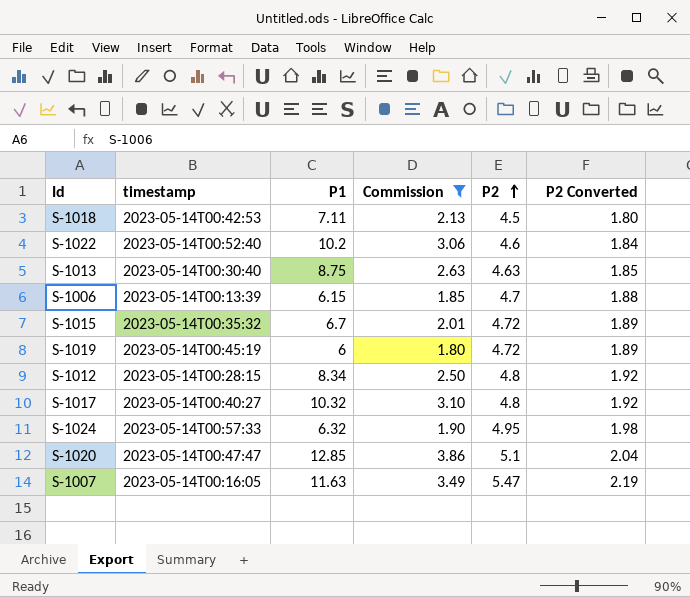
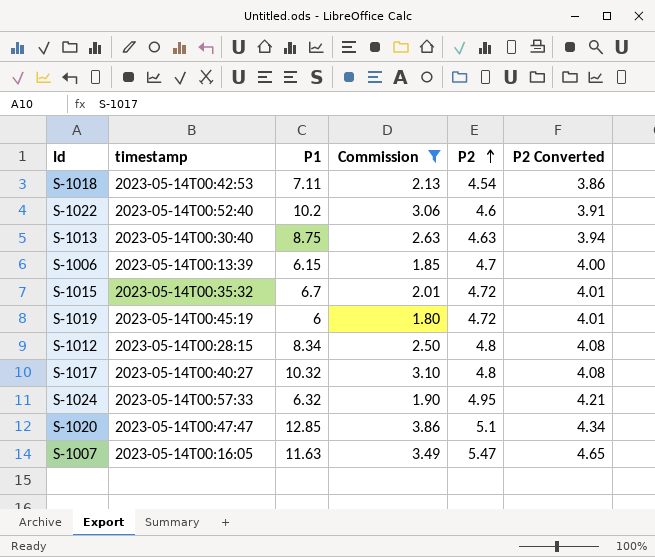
column P2 Converted | formula: [P2] * 0.4 -> [P2] * 0.85
S-1018 | P2: 4.5 -> 4.54

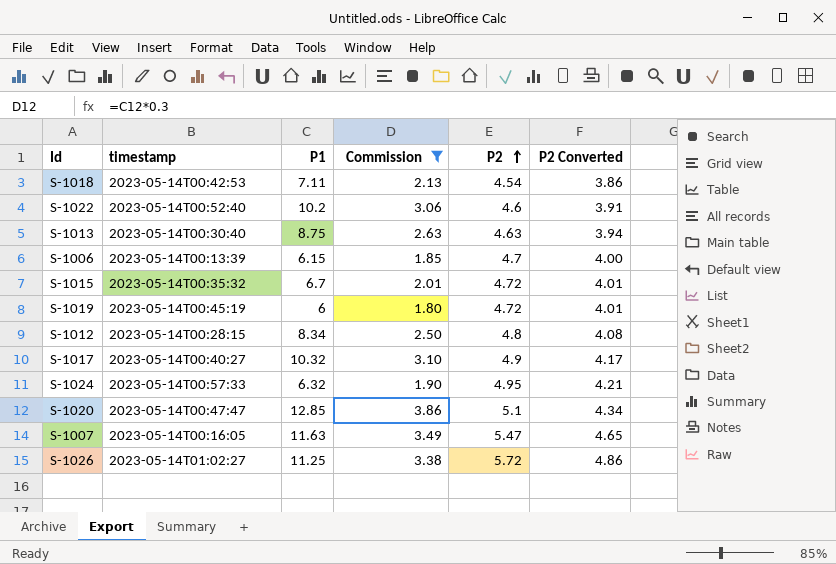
S-1017 | P2: 4.8 -> 4.9
S-1017 | P2 Converted: 4.08 -> 4.17
row S-1026: none -> 2023-05-14T01:02:27 | 11.25 | 3.38 | 5.72 | 4.86

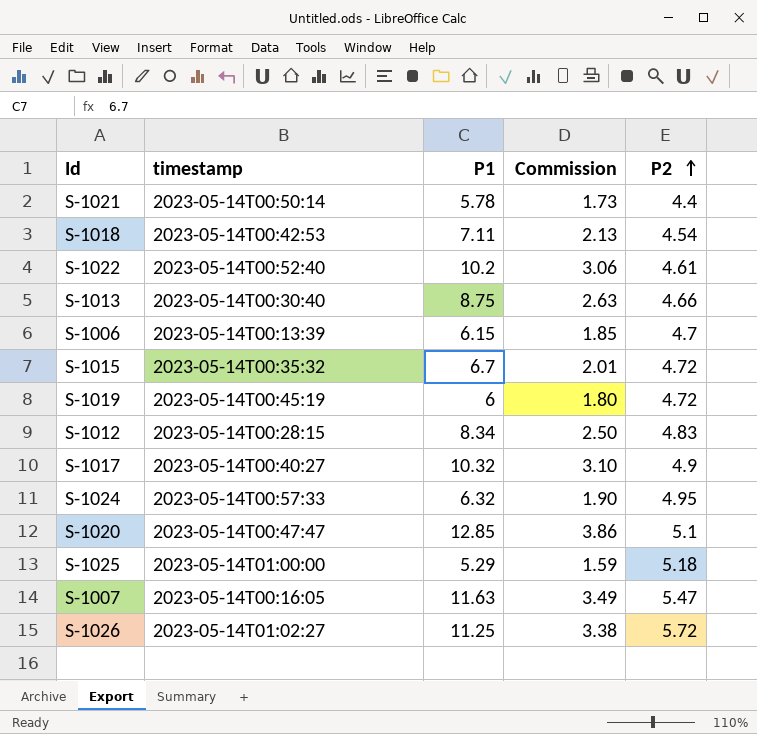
filter: Commission >= 1.80 -> none
column P2 Converted | formula: [P2] * 0.85 -> none
S-1022 | P2: 4.6 -> 4.61
S-1013 | P2: 4.63 -> 4.66
S-1012 | P2: 4.8 -> 4.83

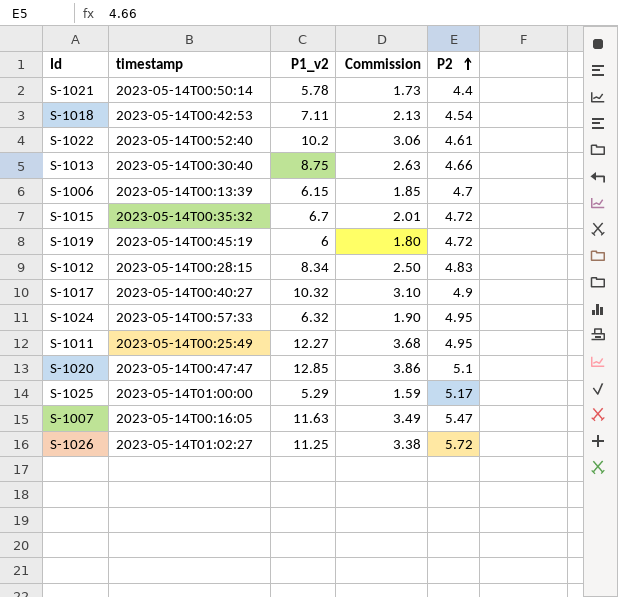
column name: P1 -> P1_v2
row S-1011: none -> 2023-05-14T00:25:49 | 12.27 | 3.68 | 4.95
S-1025 | P2: 5.18 -> 5.17

